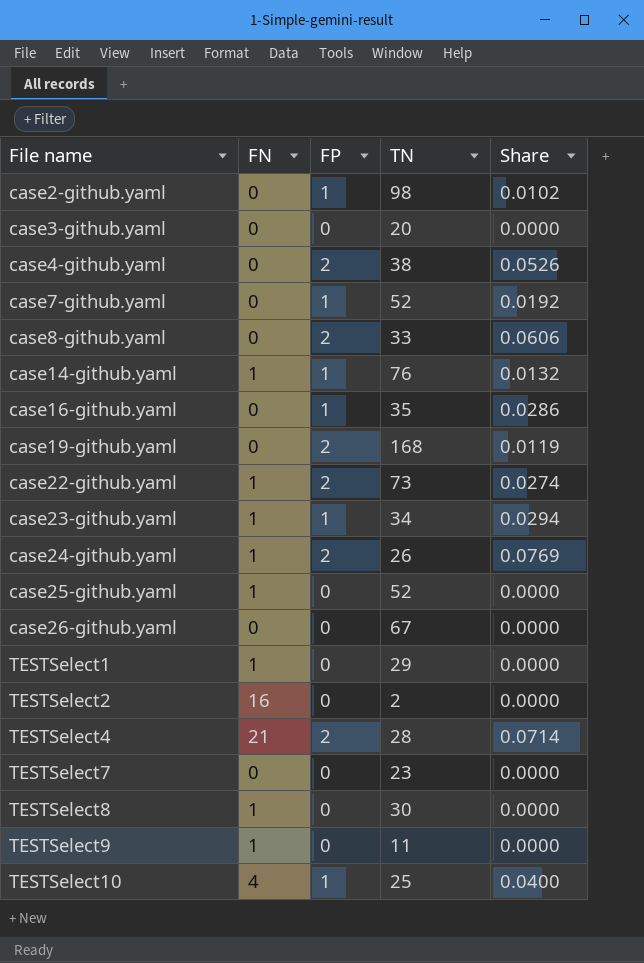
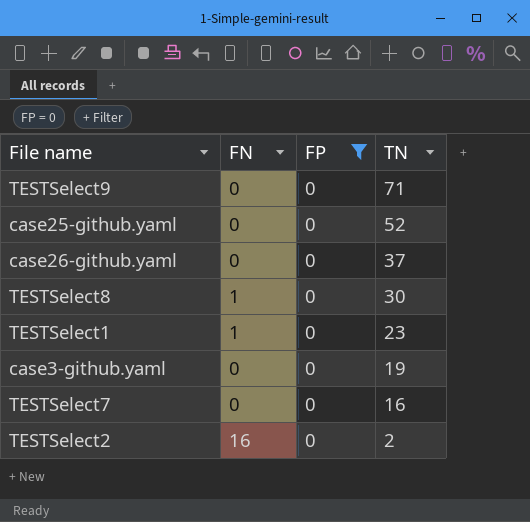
filter: none -> FP = 0
row order: File name ascending -> TN descending
column Share | formula: [FP] / [TN] -> none
TESTSelect9 | FN: 1 -> 0
TESTSelect9 | TN: 11 -> 71
case25-github.yaml | FN: 1 -> 0
case26-github.yaml | TN: 67 -> 37
TESTSelect1 | TN: 29 -> 23
case3-github.yaml | TN: 20 -> 19
TESTSelect7 | TN: 23 -> 16

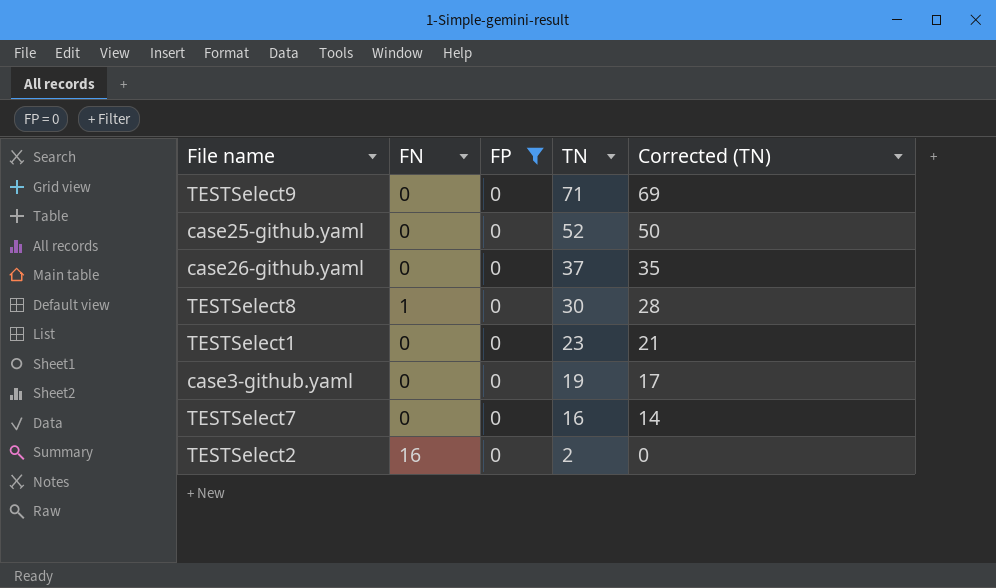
column Corrected (TN) | formula: none -> [TN] - 2
TESTSelect1 | FN: 1 -> 0

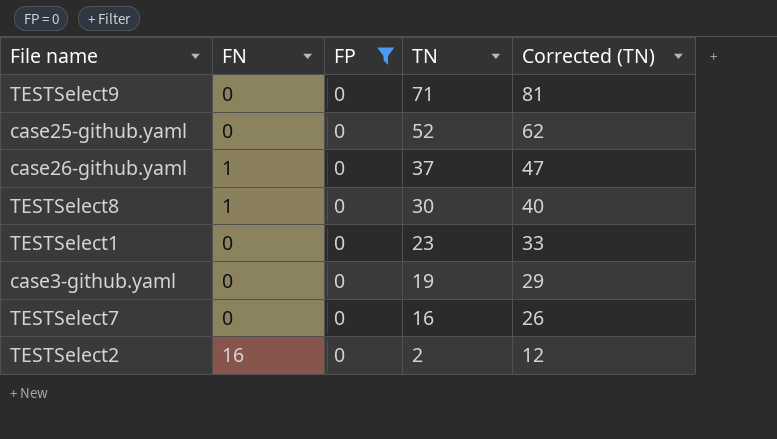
column Corrected (TN) | formula: [TN] - 2 -> [TN] + 10
case26-github.yaml | FN: 0 -> 1

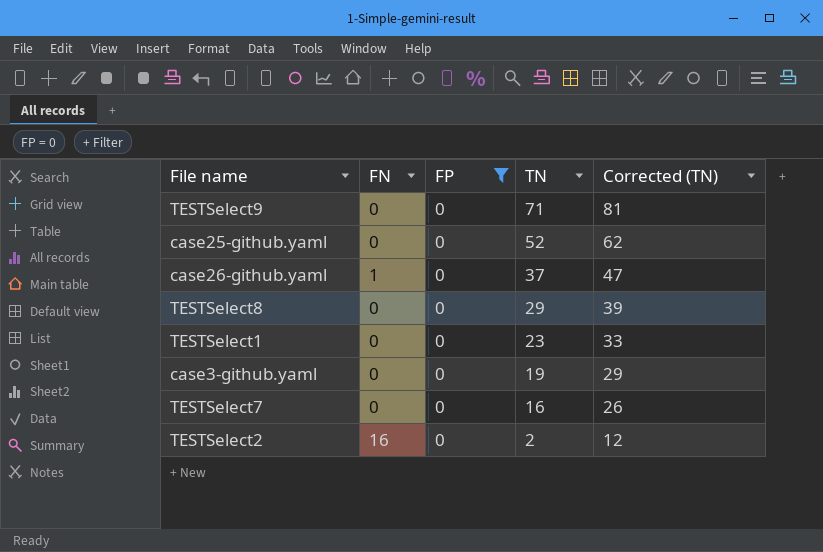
TESTSelect8 | FN: 1 -> 0
TESTSelect8 | TN: 30 -> 29
TESTSelect8 | Corrected (TN): 40 -> 39

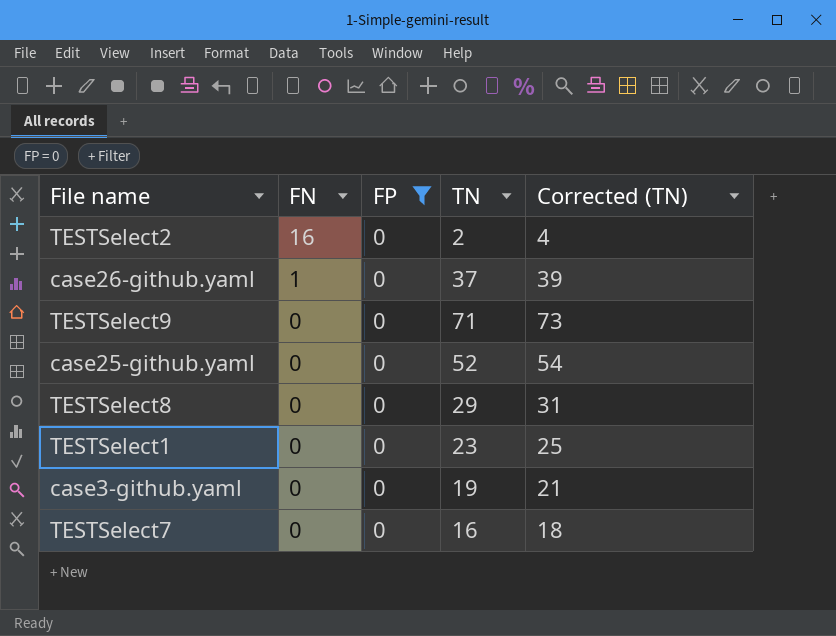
row order: TN descending -> FN descending
column Corrected (TN) | formula: [TN] + 10 -> [TN] + 2

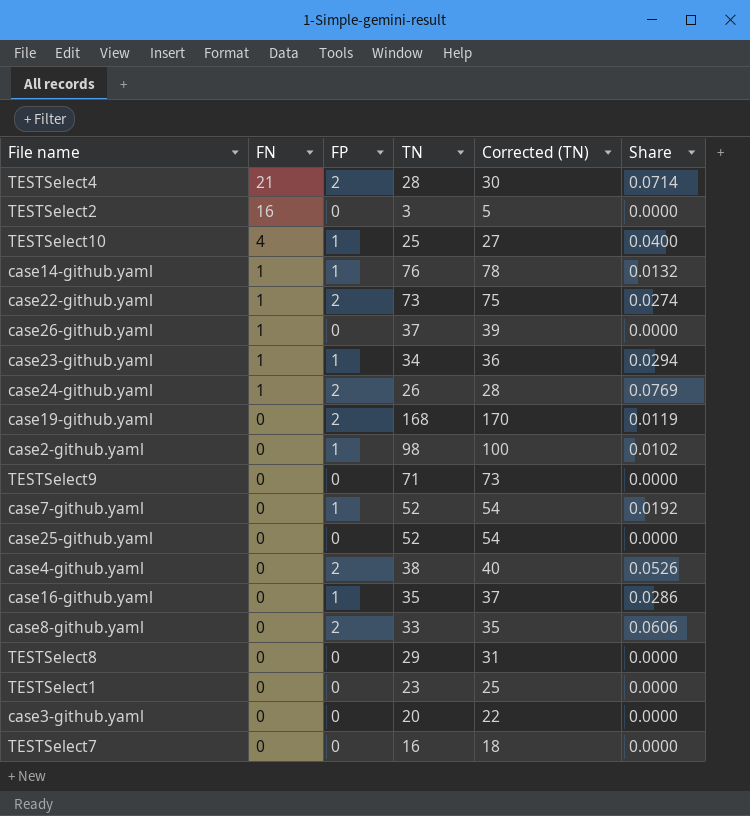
filter: FP = 0 -> none
column Share | formula: none -> [FP] / [TN]
TESTSelect2 | TN: 2 -> 3
TESTSelect2 | Corrected (TN): 4 -> 5
case3-github.yaml | TN: 19 -> 20
case3-github.yaml | Corrected (TN): 21 -> 22

